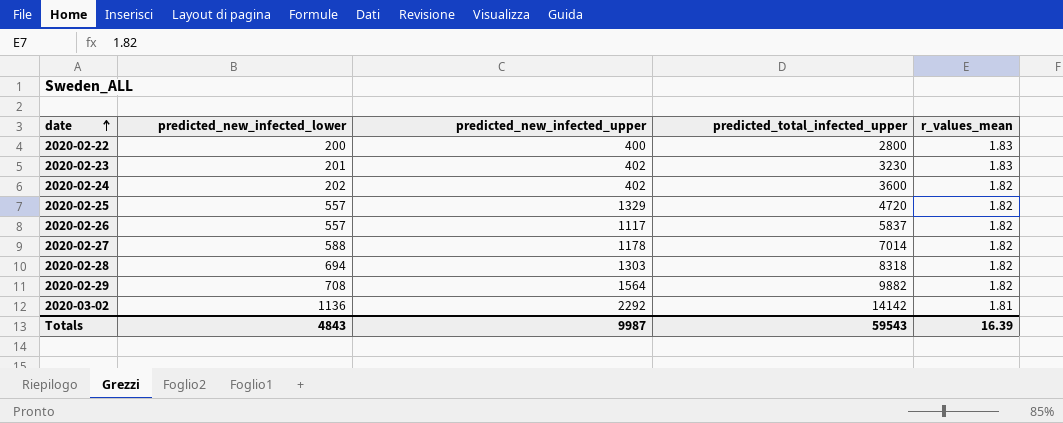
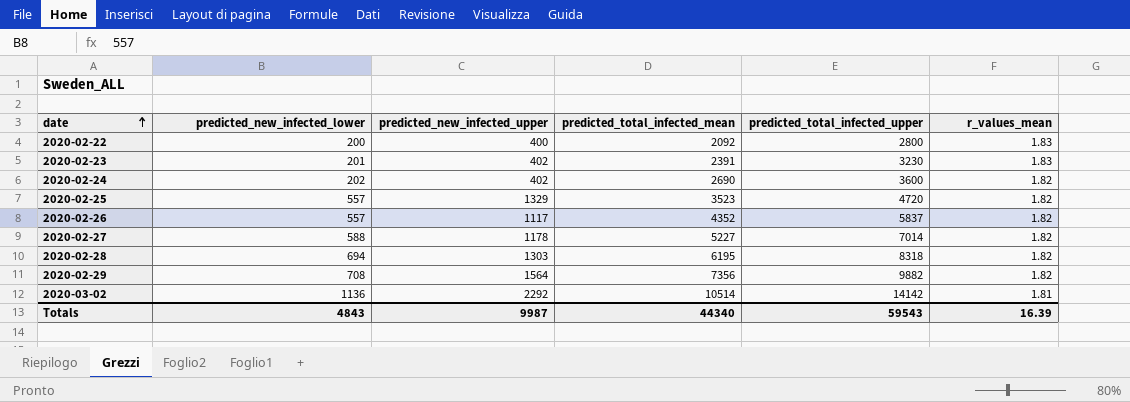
column predicted_total_infected_mean | position: none -> 4

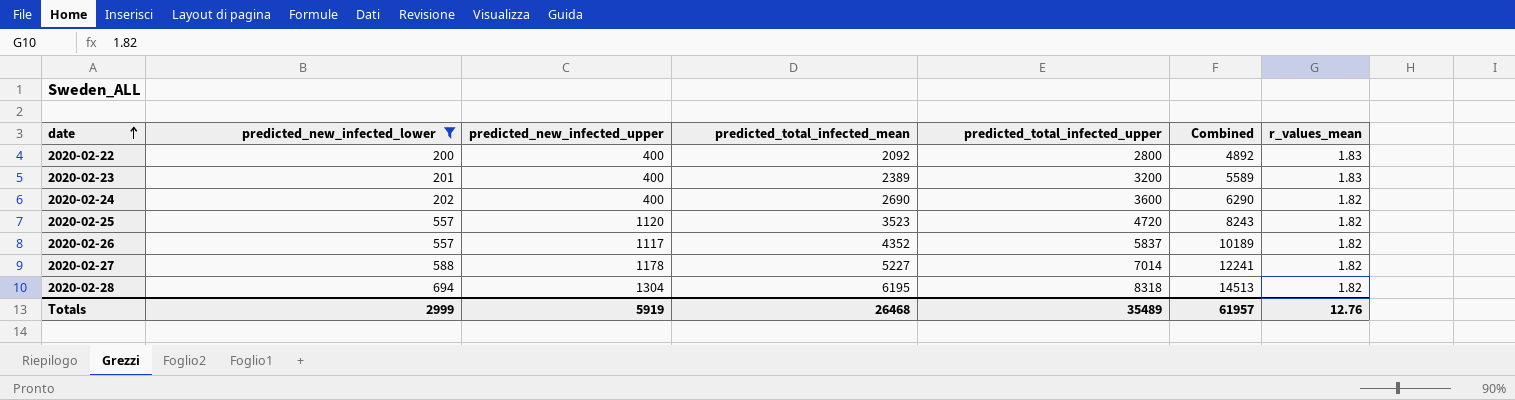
filter: none -> predicted_new_infected_lower <= 694
column Combined | formula: none -> [predicted_total_infected_mean] + [predicted_total_infected_upper]
2020-02-23 | predicted_new_infected_upper: 402 -> 400
2020-02-23 | predicted_total_infected_mean: 2391 -> 2389
2020-02-23 | predicted_total_infected_upper: 3230 -> 3200
2020-02-24 | predicted_new_infected_upper: 402 -> 400
2020-02-25 | predicted_new_infected_upper: 1329 -> 1120
2020-02-28 | predicted_new_infected_upper: 1303 -> 1304
Totals | predicted_new_infected_lower: 4843 -> 2999
Totals | predicted_new_infected_upper: 9987 -> 5919
Totals | predicted_total_infected_mean: 44340 -> 26468
Totals | predicted_total_infected_upper: 59543 -> 35489
Totals | r_values_mean: 16.39 -> 12.76

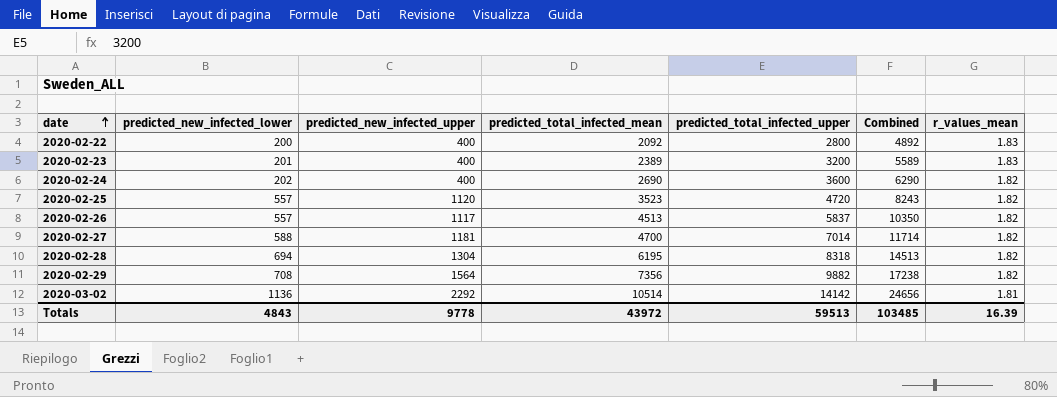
filter: predicted_new_infected_lower <= 694 -> none
2020-02-26 | predicted_total_infected_mean: 4352 -> 4513
2020-02-26 | Combined: 10189 -> 10350
2020-02-27 | predicted_new_infected_upper: 1178 -> 1181
2020-02-27 | predicted_total_infected_mean: 5227 -> 4700
2020-02-27 | Combined: 12241 -> 11714
Totals | predicted_new_infected_lower: 2999 -> 4843
Totals | predicted_new_infected_upper: 5919 -> 9778
Totals | predicted_total_infected_mean: 26468 -> 43972
Totals | predicted_total_infected_upper: 35489 -> 59513
Totals | Combined: 61957 -> 103485
Totals | r_values_mean: 12.76 -> 16.39

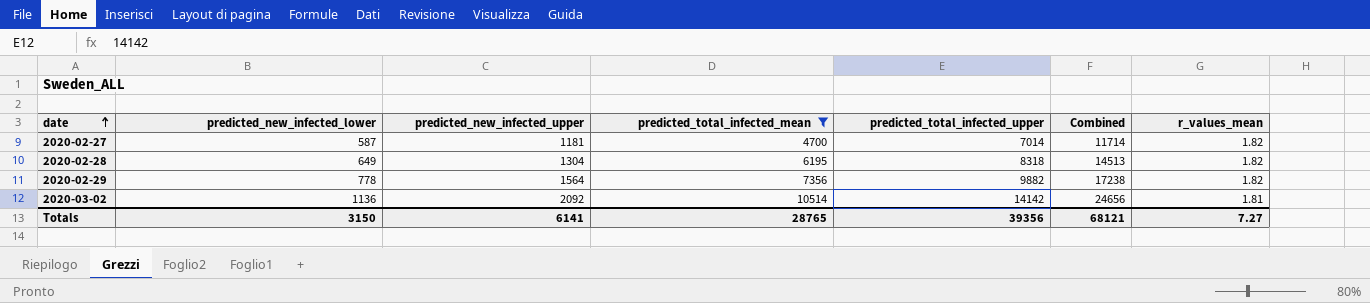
filter: none -> predicted_total_infected_mean >= 4700
2020-02-27 | predicted_new_infected_lower: 588 -> 587
2020-02-28 | predicted_new_infected_lower: 694 -> 649
2020-02-29 | predicted_new_infected_lower: 708 -> 778
2020-03-02 | predicted_new_infected_upper: 2292 -> 2092
Totals | predicted_new_infected_lower: 4843 -> 3150
Totals | predicted_new_infected_upper: 9778 -> 6141
Totals | predicted_total_infected_mean: 43972 -> 28765
Totals | predicted_total_infected_upper: 59513 -> 39356
Totals | Combined: 103485 -> 68121
Totals | r_values_mean: 16.39 -> 7.27

